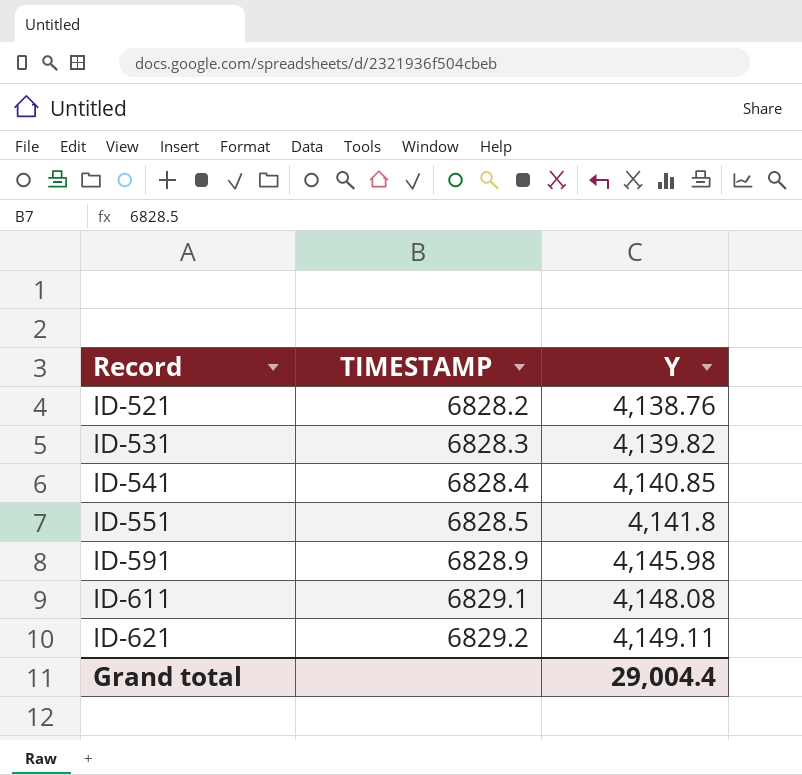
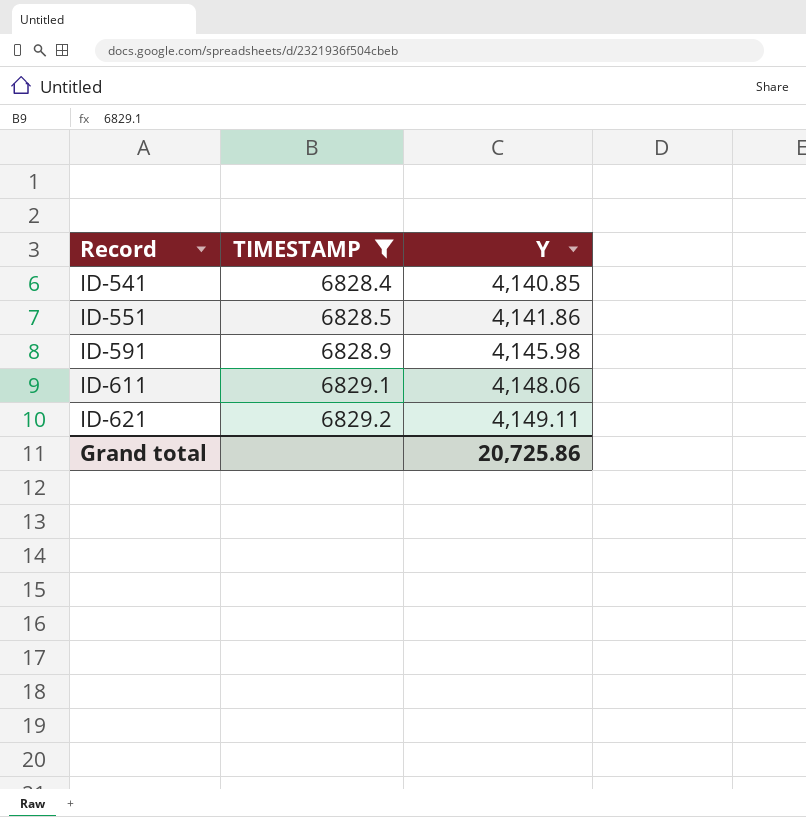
filter: none -> TIMESTAMP >= 6828.4
ID-551 | Y: 4,141.8 -> 4,141.86
ID-611 | Y: 4,148.08 -> 4,148.06
Grand total | Y: 29,004.4 -> 20,725.86

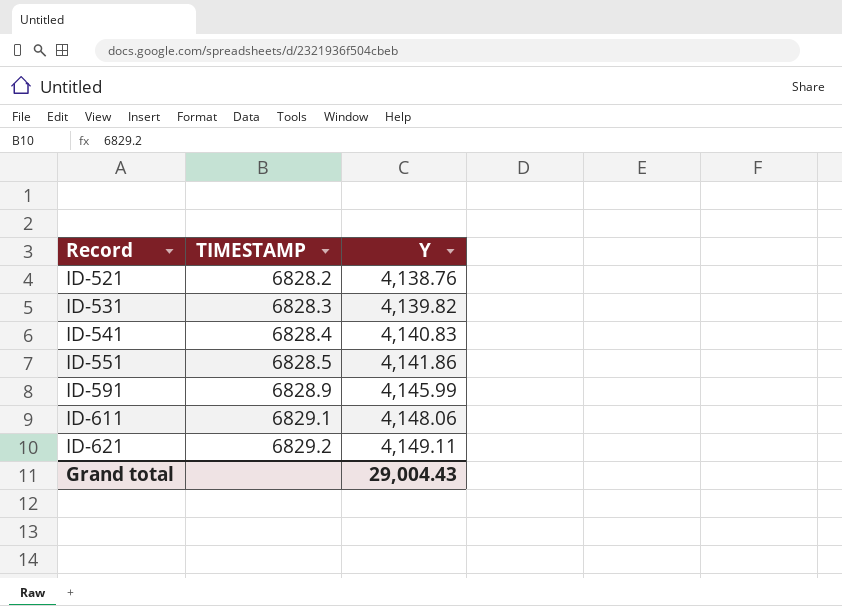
filter: TIMESTAMP >= 6828.4 -> none
ID-541 | Y: 4,140.85 -> 4,140.83
ID-591 | Y: 4,145.98 -> 4,145.99
Grand total | Y: 20,725.86 -> 29,004.43

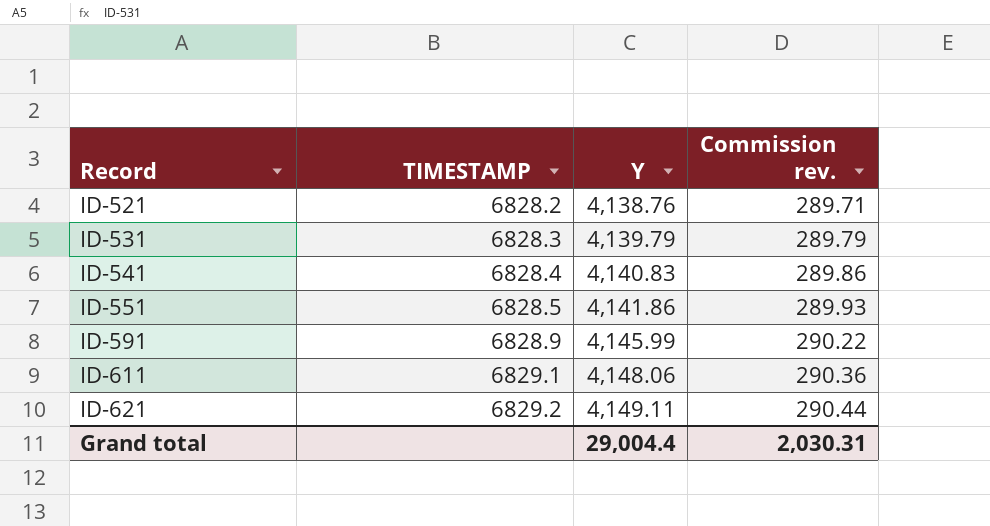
column Commission rev. | formula: none -> [Y] * 0.07
ID-531 | Y: 4,139.82 -> 4,139.79
Grand total | Y: 29,004.43 -> 29,004.4

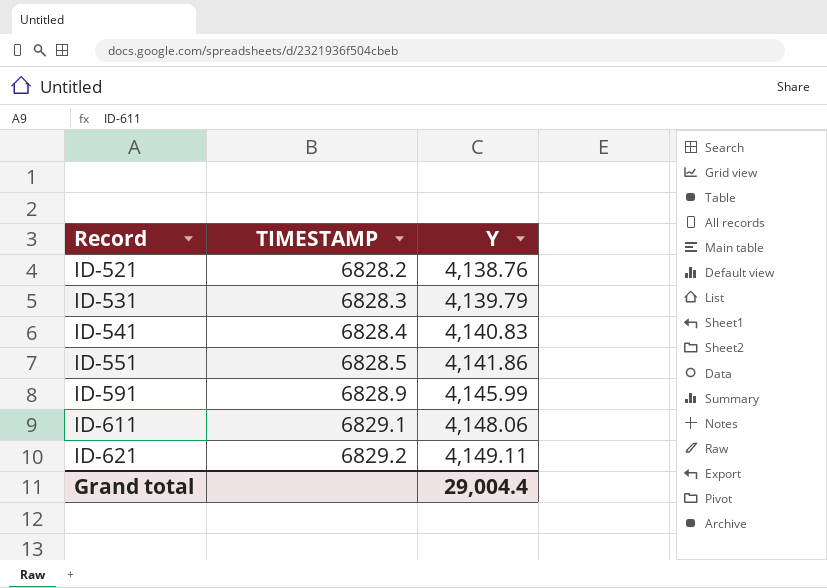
column Commission rev. | formula: [Y] * 0.07 -> none

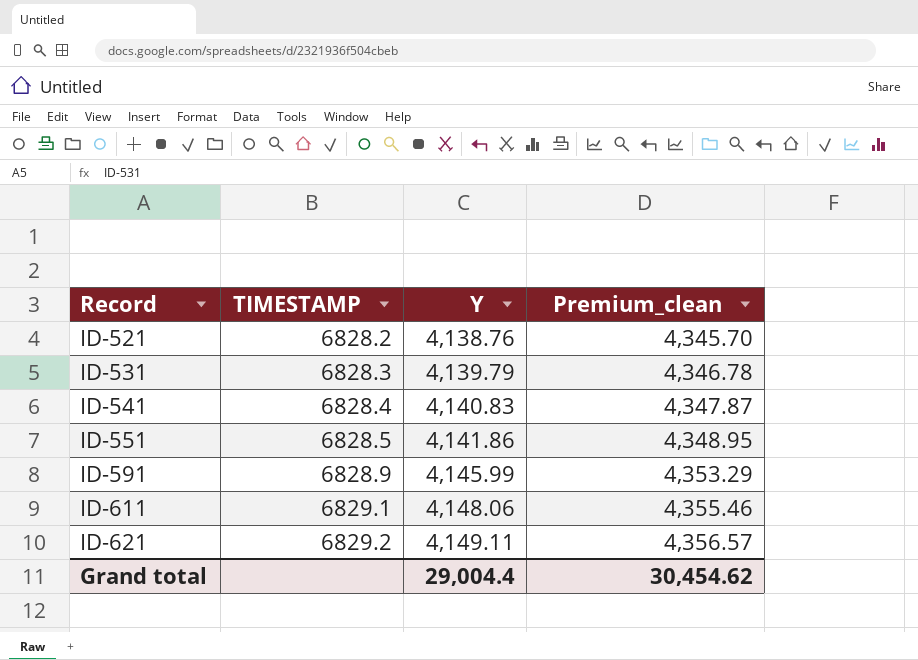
column Premium_clean | formula: none -> [Y] * 1.05

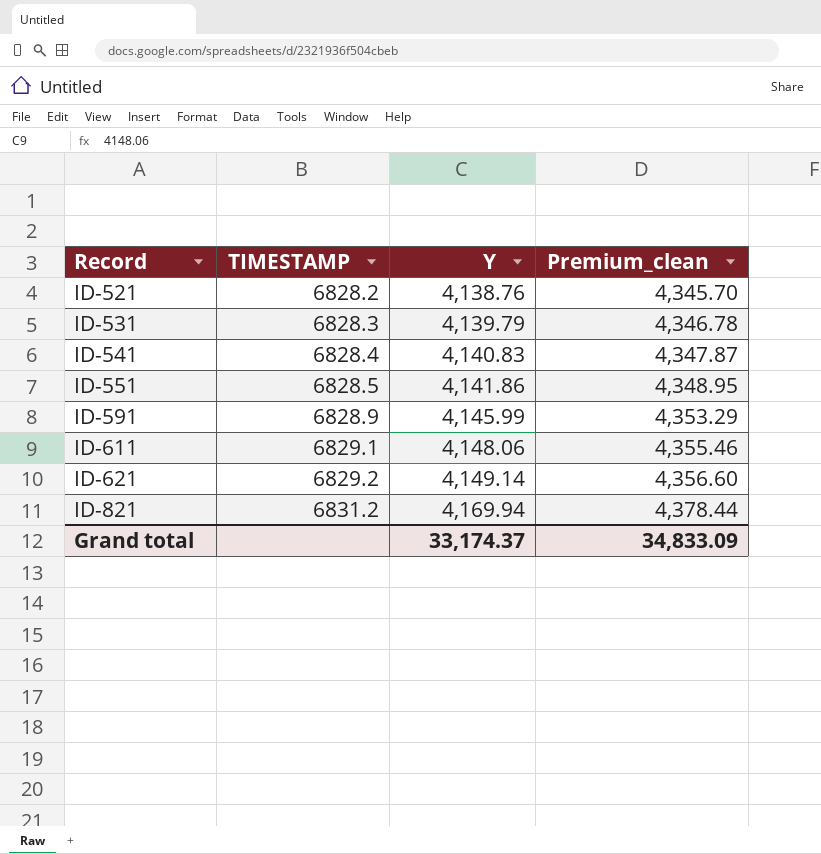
ID-621 | Y: 4,149.11 -> 4,149.14
ID-621 | Premium_clean: 4,356.57 -> 4,356.60
row ID-821: none -> 6831.2 | 4,169.94 | 4,378.44
Grand total | Y: 29,004.4 -> 33,174.37
Grand total | Premium_clean: 30,454.62 -> 34,833.09

